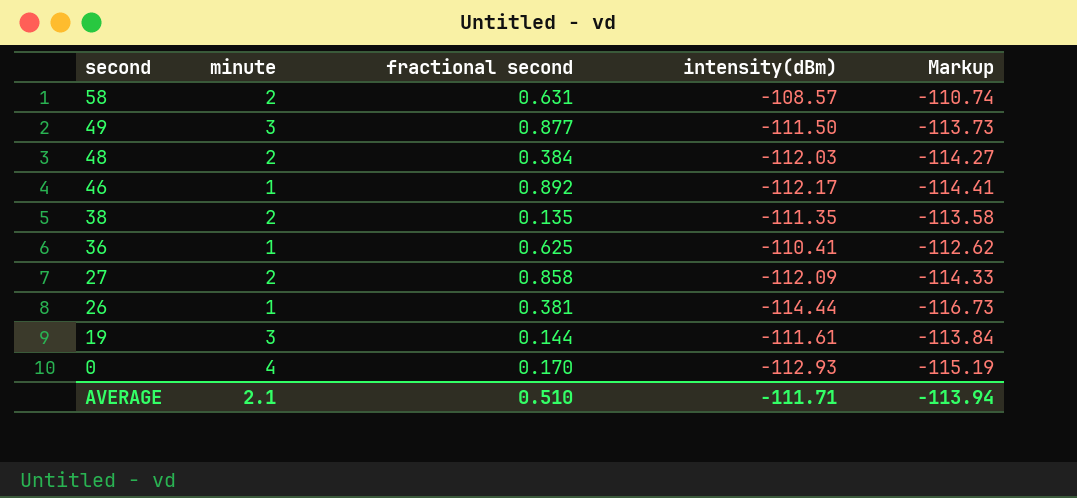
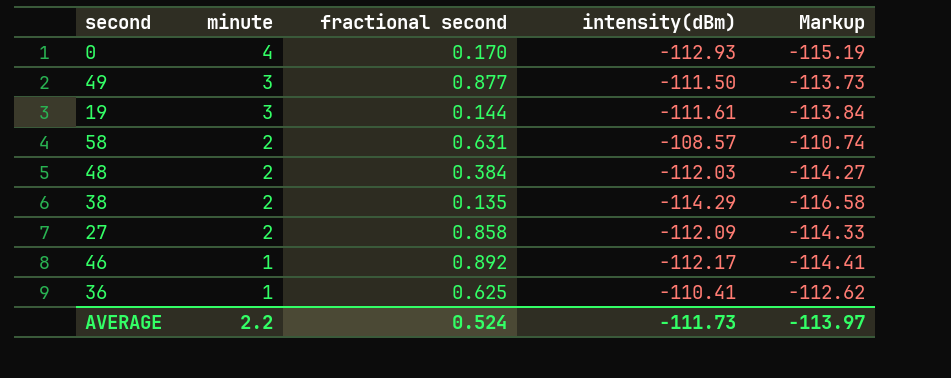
row order: second descending -> minute descending
row 26: 1 | 0.381 | -114.44 | -116.73 -> none
38 | intensity(dBm): -111.35 -> -114.29
38 | Markup: -113.58 -> -116.58
AVERAGE | minute: 2.1 -> 2.2
AVERAGE | fractional second: 0.510 -> 0.524
AVERAGE | intensity(dBm): -111.71 -> -111.73
AVERAGE | Markup: -113.94 -> -113.97

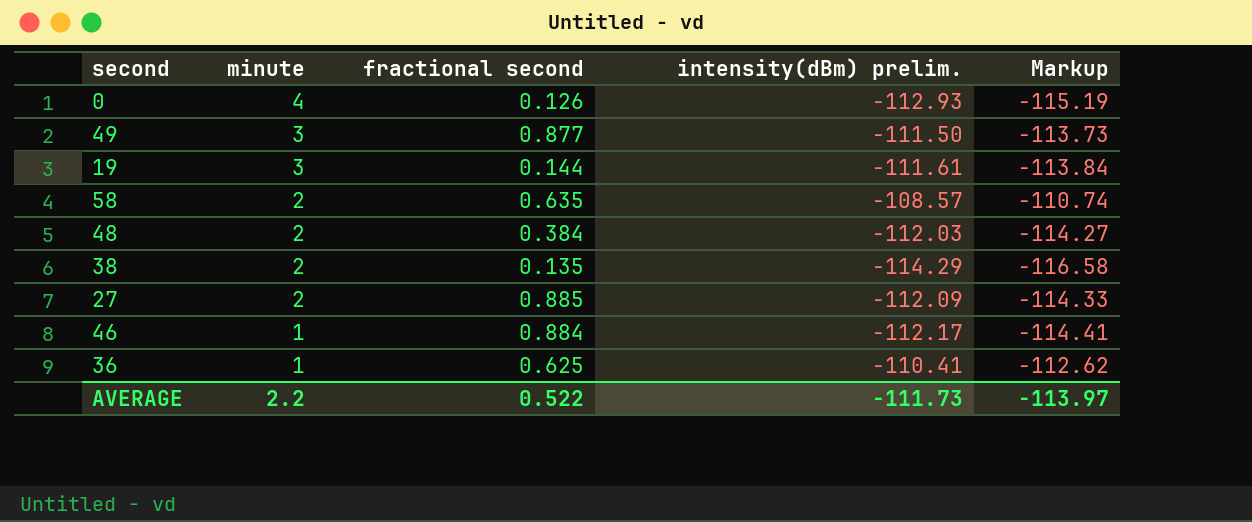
column name: intensity(dBm) -> intensity(dBm) prelim.
0 | fractional second: 0.170 -> 0.126
58 | fractional second: 0.631 -> 0.635
27 | fractional second: 0.858 -> 0.885
46 | fractional second: 0.892 -> 0.884
AVERAGE | fractional second: 0.524 -> 0.522

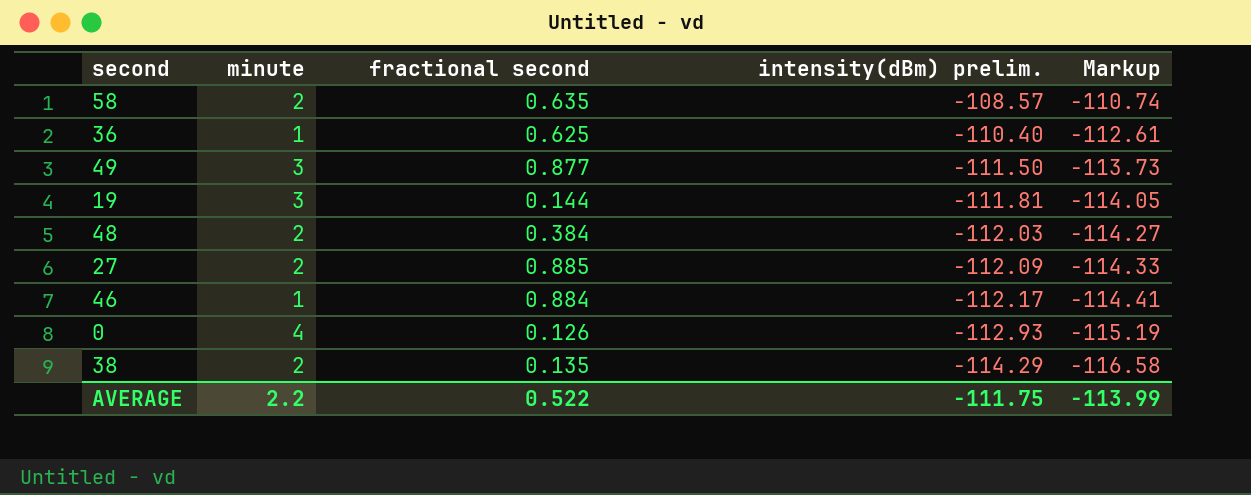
row order: minute descending -> intensity(dBm) prelim. descending
36 | intensity(dBm) prelim.: -110.41 -> -110.40
36 | Markup: -112.62 -> -112.61
19 | intensity(dBm) prelim.: -111.61 -> -111.81
19 | Markup: -113.84 -> -114.05
AVERAGE | intensity(dBm) prelim.: -111.73 -> -111.75
AVERAGE | Markup: -113.97 -> -113.99

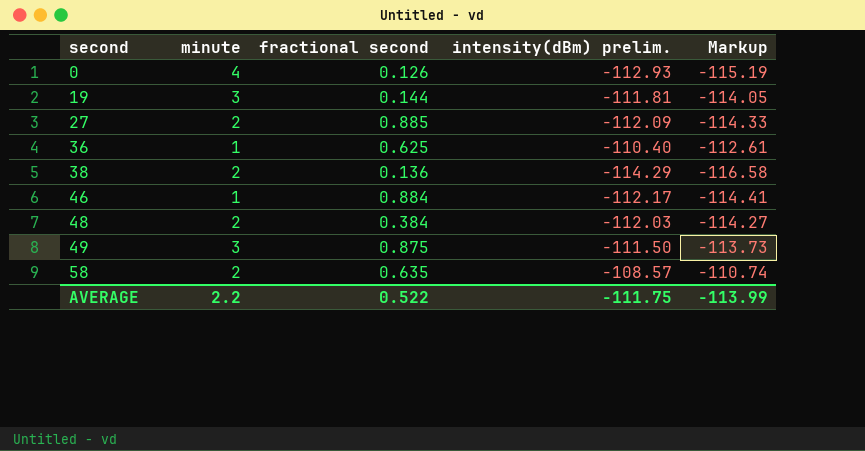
row order: intensity(dBm) prelim. descending -> second ascending
38 | fractional second: 0.135 -> 0.136
49 | fractional second: 0.877 -> 0.875

